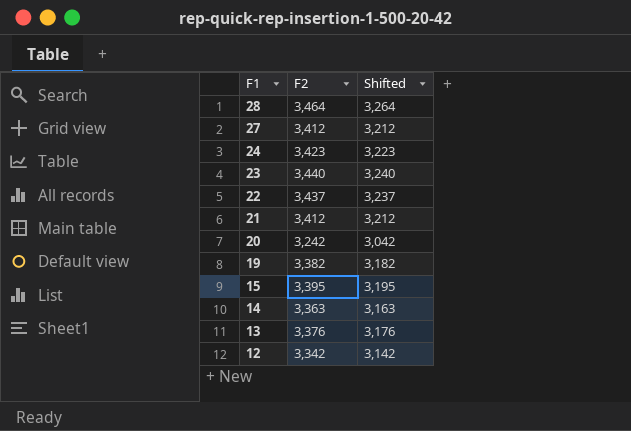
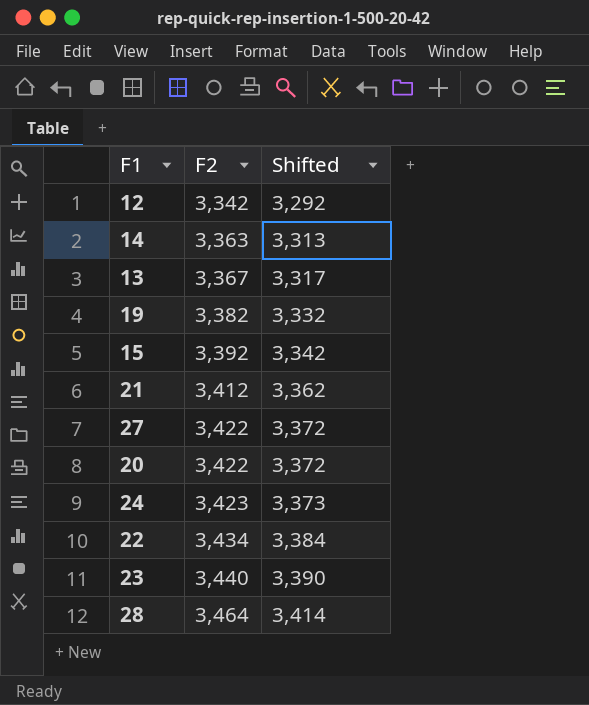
row order: F1 descending -> F2 ascending
column Shifted | formula: [F2] - 200 -> [F2] - 50
13 | F2: 3,376 -> 3,367
15 | F2: 3,395 -> 3,392
27 | F2: 3,412 -> 3,422
20 | F2: 3,242 -> 3,422
22 | F2: 3,437 -> 3,434

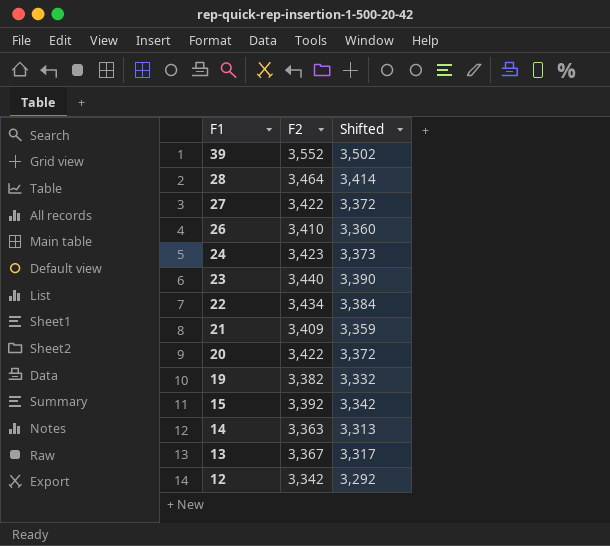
row order: F2 ascending -> F1 descending
row 39: none -> 3,552 | 3,502
row 26: none -> 3,410 | 3,360
21 | F2: 3,412 -> 3,409
21 | Shifted: 3,362 -> 3,359

